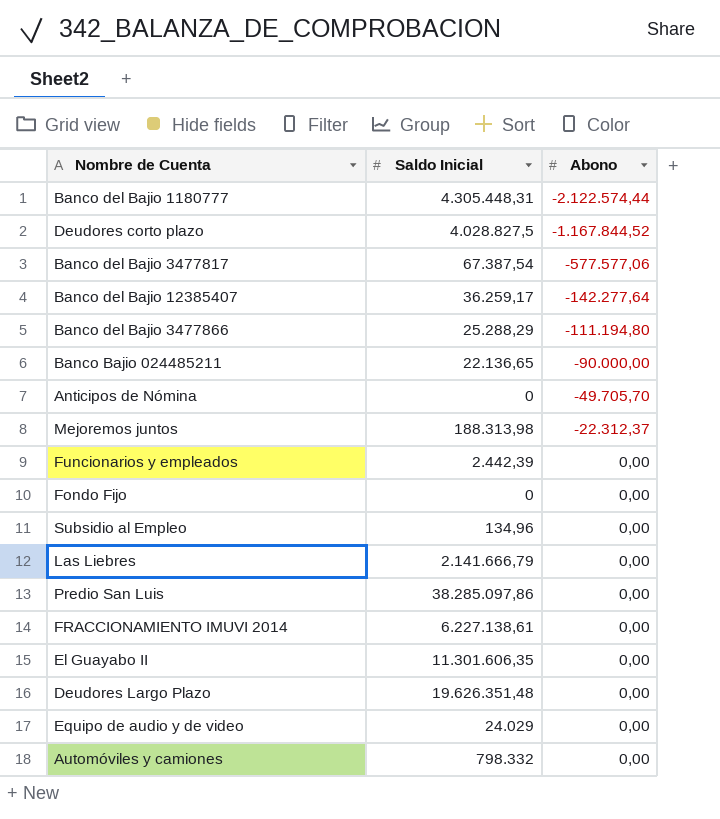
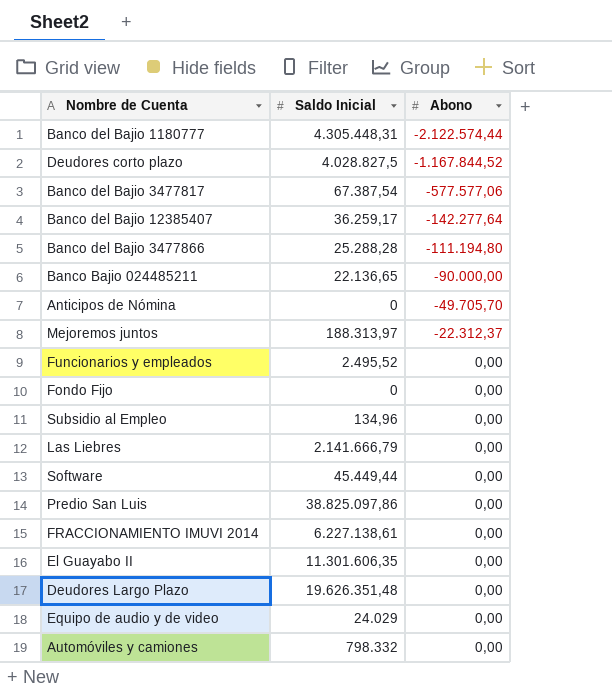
Banco del Bajio 3477866 | Saldo Inicial: 25.288,29 -> 25.288,28
Mejoremos juntos | Saldo Inicial: 188.313,98 -> 188.313,97
Funcionarios y empleados | Saldo Inicial: 2.442,39 -> 2.495,52
row Software: none -> 45.449,44 | 0,00
Predio San Luis | Saldo Inicial: 38.285.097,86 -> 38.825.097,86

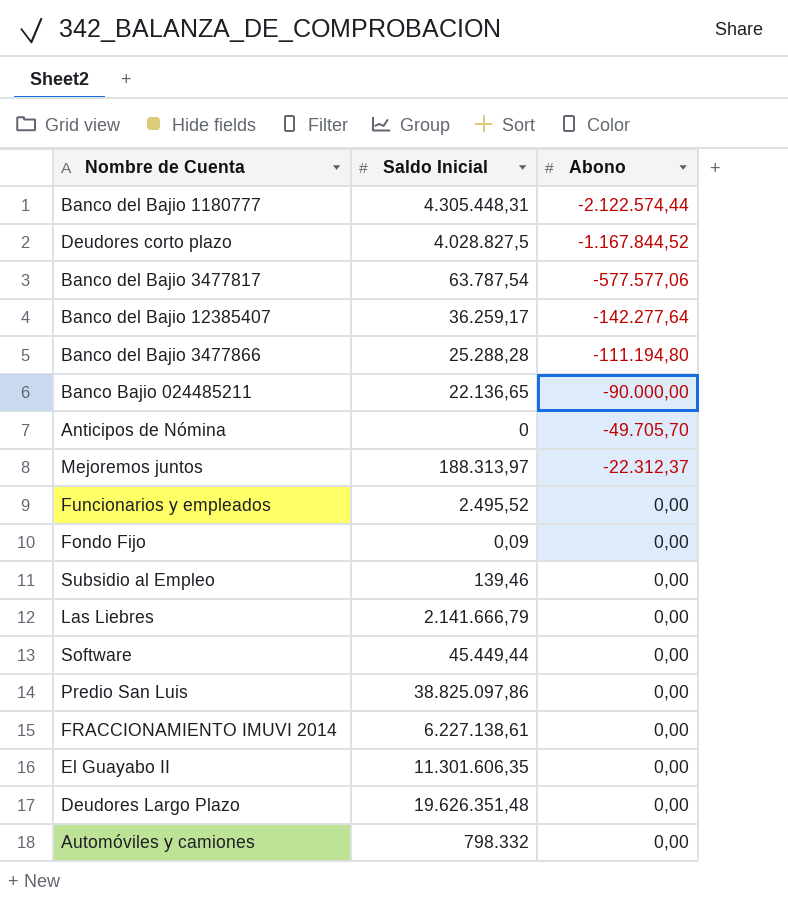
row Equipo de audio y de video: 24.029 | 0,00 -> none
Banco del Bajio 3477817 | Saldo Inicial: 67.387,54 -> 63.787,54
Fondo Fijo | Saldo Inicial: 0 -> 0,09
Subsidio al Empleo | Saldo Inicial: 134,96 -> 139,46

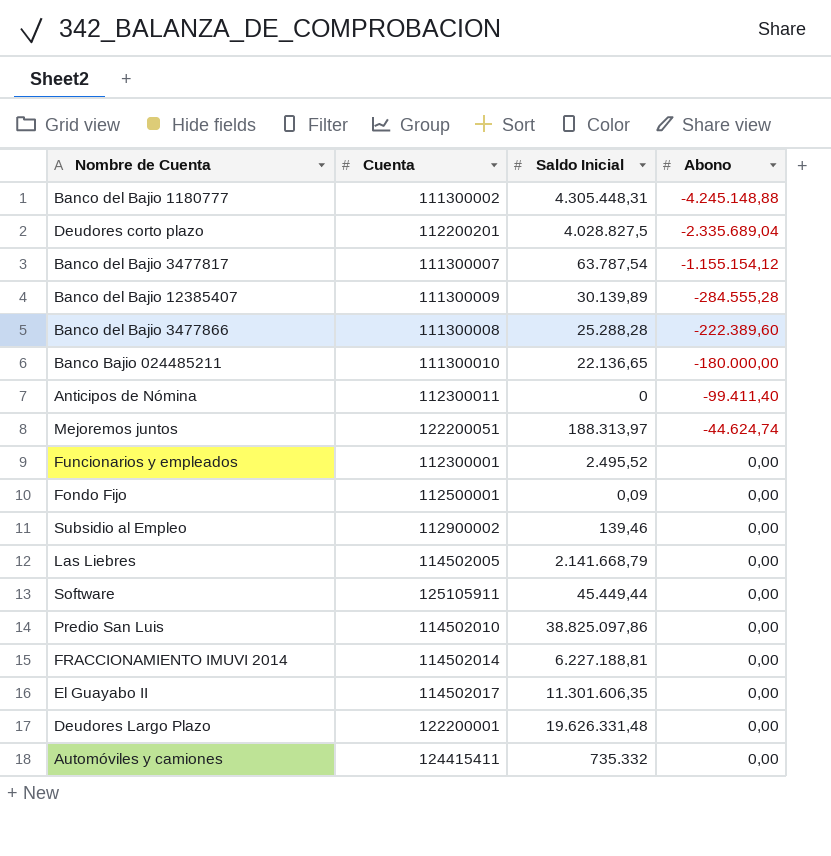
column Cuenta | position: none -> 2
Banco del Bajio 1180777 | Abono: -2.122.574,44 -> -4.245.148,88
Deudores corto plazo | Abono: -1.167.844,52 -> -2.335.689,04
Banco del Bajio 3477817 | Abono: -577.577,06 -> -1.155.154,12
Banco del Bajio 12385407 | Saldo Inicial: 36.259,17 -> 30.139,89
Banco del Bajio 12385407 | Abono: -142.277,64 -> -284.555,28
Banco del Bajio 3477866 | Abono: -111.194,80 -> -222.389,60
Banco Bajio 024485211 | Abono: -90.000,00 -> -180.000,00
Anticipos de Nómina | Abono: -49.705,70 -> -99.411,40
Mejoremos juntos | Abono: -22.312,37 -> -44.624,74
Las Liebres | Saldo Inicial: 2.141.666,79 -> 2.141.668,79
FRACCIONAMIENTO IMUVI 2014 | Saldo Inicial: 6.227.138,61 -> 6.227.188,81
Deudores Largo Plazo | Saldo Inicial: 19.626.351,48 -> 19.626.331,48
Automóviles y camiones | Saldo Inicial: 798.332 -> 735.332

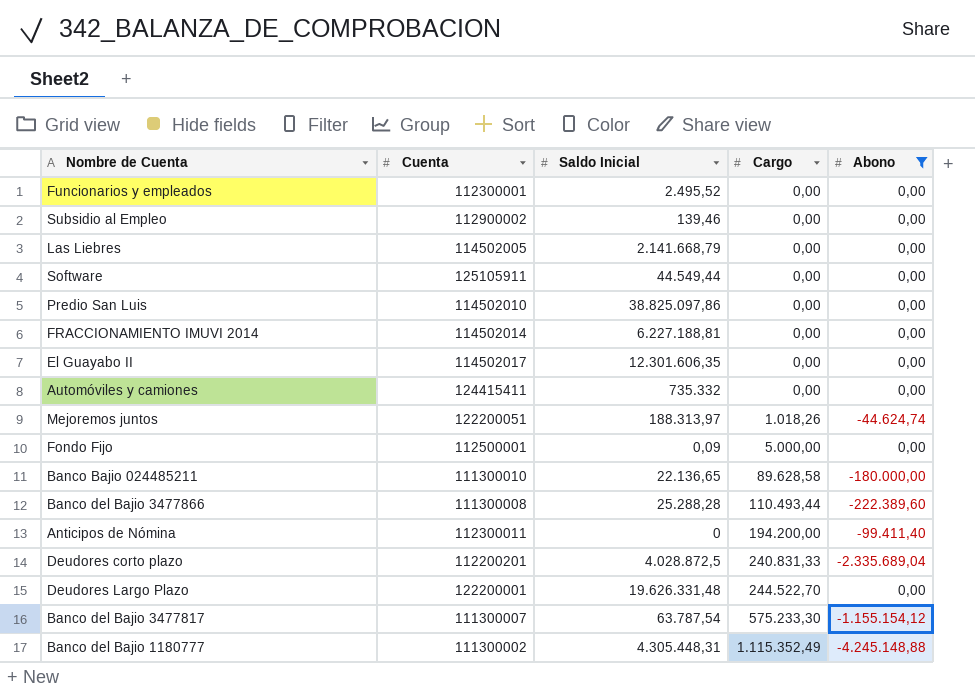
filter: none -> Abono != -284.555,28
row order: Abono ascending -> Cargo ascending
column Cargo | position: none -> 4
Software | Saldo Inicial: 45.449,44 -> 44.549,44
El Guayabo II | Saldo Inicial: 11.301.606,35 -> 12.301.606,35
Deudores corto plazo | Saldo Inicial: 4.028.827,5 -> 4.028.872,5

